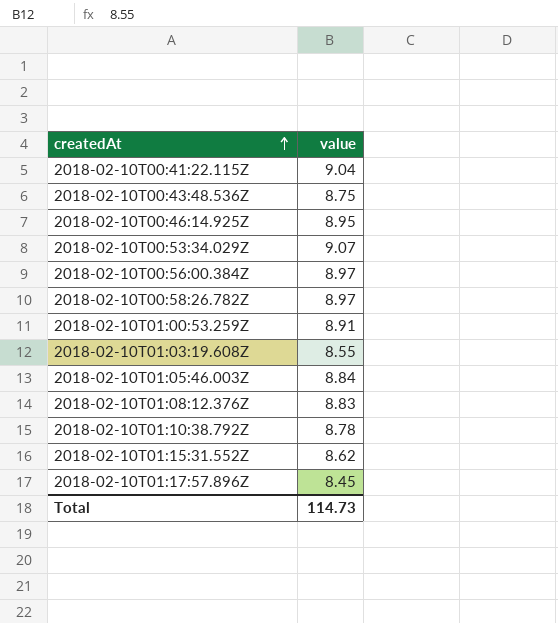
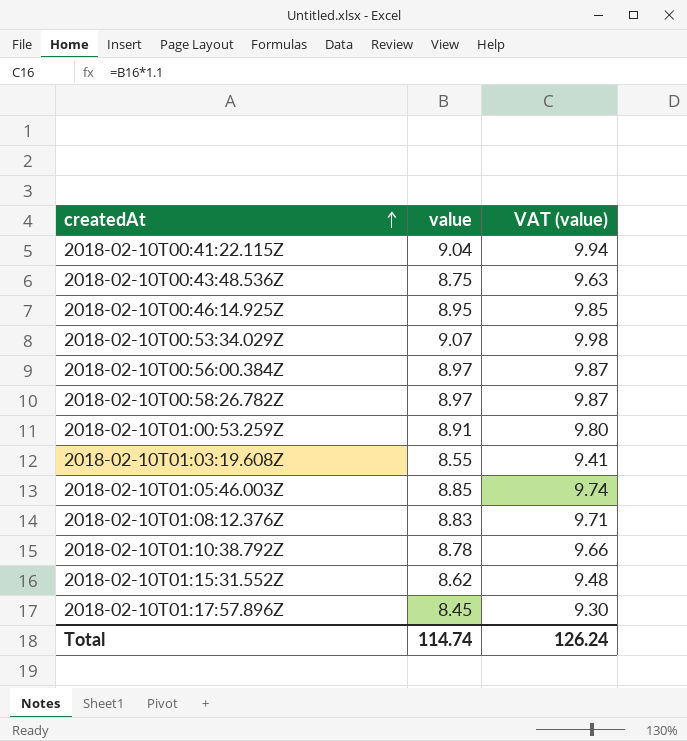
column VAT (value) | formula: none -> [value] * 1.1
2018-02-10T01:05:46.003Z | value: 8.84 -> 8.85
Total | value: 114.73 -> 114.74

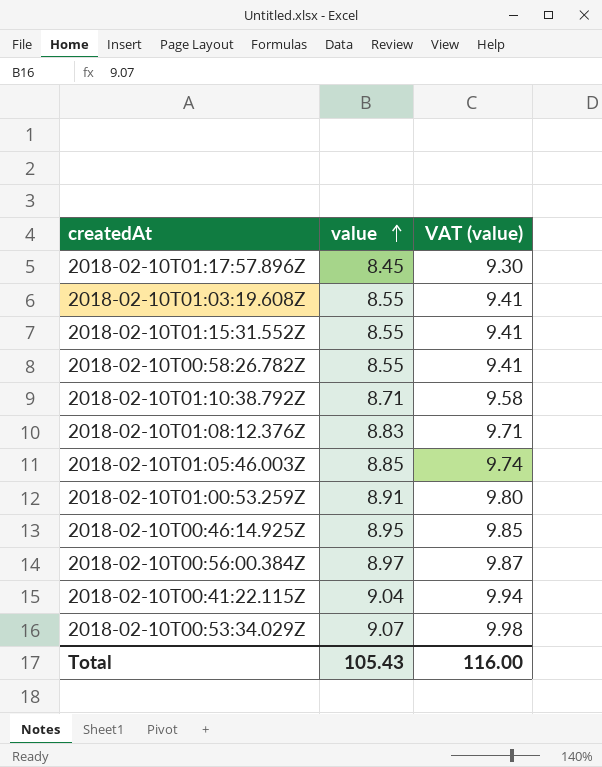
row order: createdAt ascending -> value ascending
row 2018-02-10T00:43:48.536Z: 8.75 | 9.63 -> none
2018-02-10T01:15:31.552Z | value: 8.62 -> 8.55
2018-02-10T01:15:31.552Z | VAT (value): 9.48 -> 9.41
2018-02-10T00:58:26.782Z | value: 8.97 -> 8.55
2018-02-10T00:58:26.782Z | VAT (value): 9.87 -> 9.41
2018-02-10T01:10:38.792Z | value: 8.78 -> 8.71
2018-02-10T01:10:38.792Z | VAT (value): 9.66 -> 9.58
Total | value: 114.74 -> 105.43
Total | VAT (value): 126.24 -> 116.00

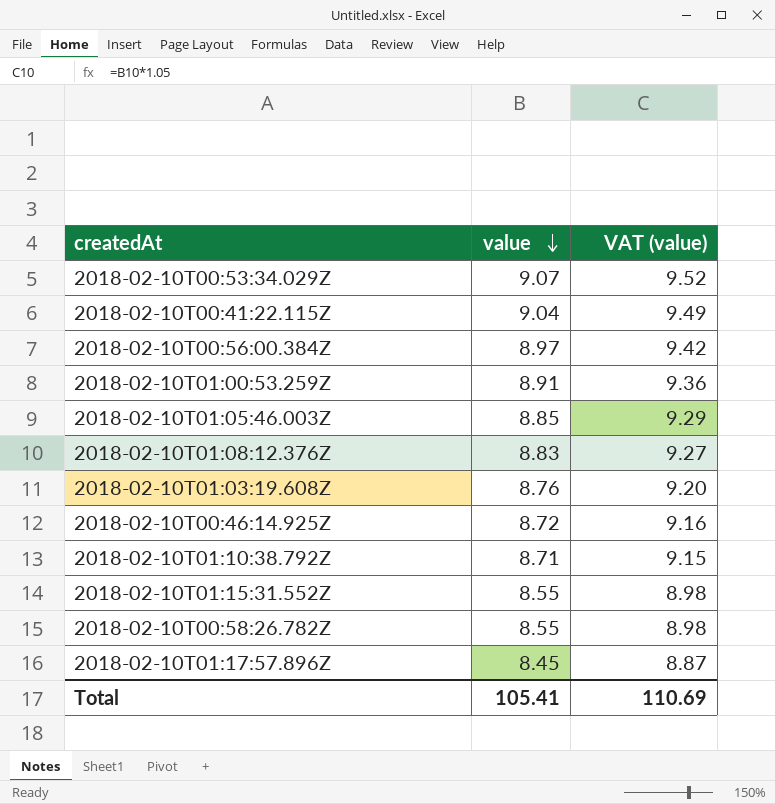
row order: value ascending -> value descending
column VAT (value) | formula: [value] * 1.1 -> [value] * 1.05
2018-02-10T01:03:19.608Z | value: 8.55 -> 8.76
2018-02-10T00:46:14.925Z | value: 8.95 -> 8.72
Total | value: 105.43 -> 105.41
Total | VAT (value): 116.00 -> 110.69

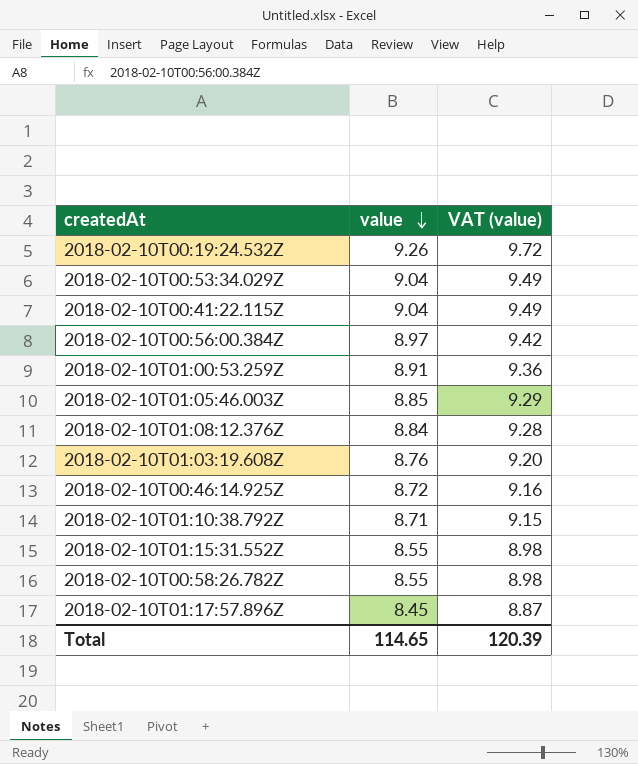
row 2018-02-10T00:19:24.532Z: none -> 9.26 | 9.72
2018-02-10T00:53:34.029Z | value: 9.07 -> 9.04
2018-02-10T00:53:34.029Z | VAT (value): 9.52 -> 9.49
2018-02-10T01:08:12.376Z | value: 8.83 -> 8.84
2018-02-10T01:08:12.376Z | VAT (value): 9.27 -> 9.28
Total | value: 105.41 -> 114.65
Total | VAT (value): 110.69 -> 120.39

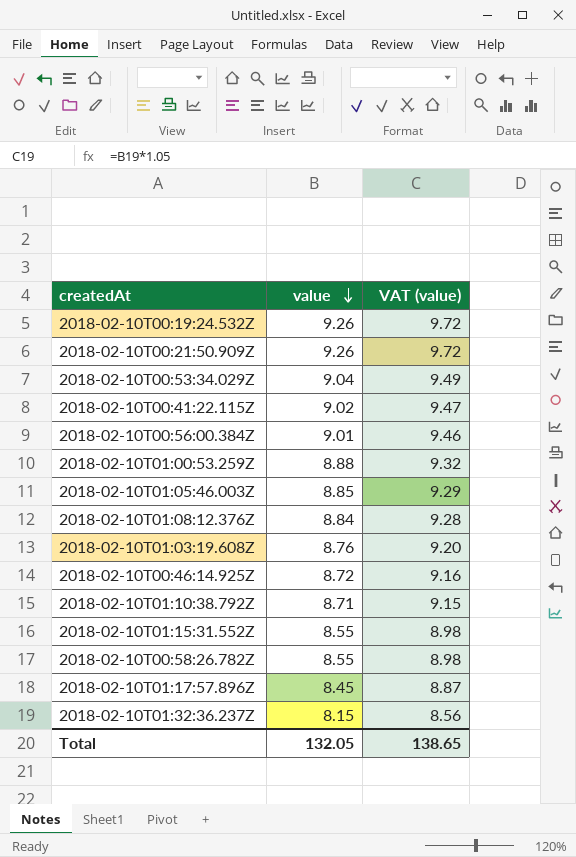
row 2018-02-10T00:21:50.909Z: none -> 9.26 | 9.72
2018-02-10T00:41:22.115Z | value: 9.04 -> 9.02
2018-02-10T00:41:22.115Z | VAT (value): 9.49 -> 9.47
2018-02-10T00:56:00.384Z | value: 8.97 -> 9.01
2018-02-10T00:56:00.384Z | VAT (value): 9.42 -> 9.46
2018-02-10T01:00:53.259Z | value: 8.91 -> 8.88
2018-02-10T01:00:53.259Z | VAT (value): 9.36 -> 9.32
row 2018-02-10T01:32:36.237Z: none -> 8.15 | 8.56
Total | value: 114.65 -> 132.05
Total | VAT (value): 120.39 -> 138.65

